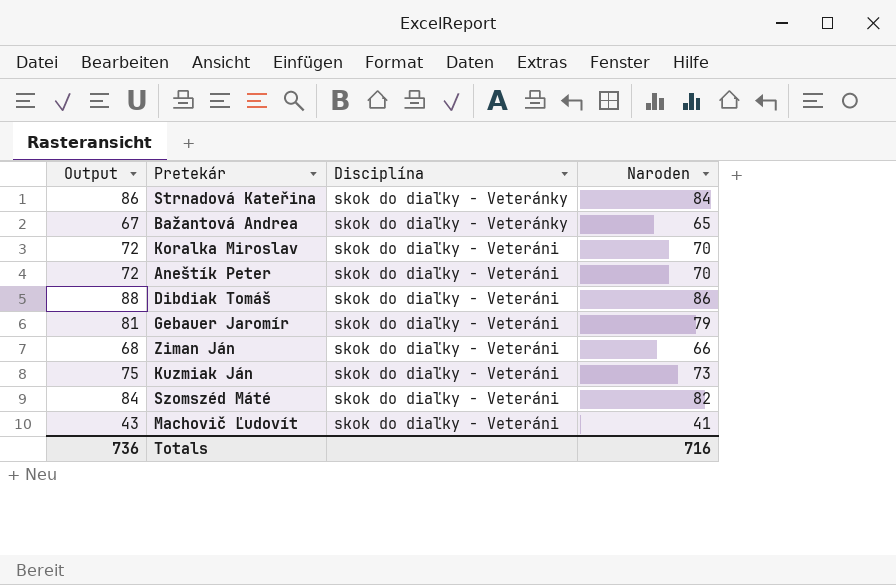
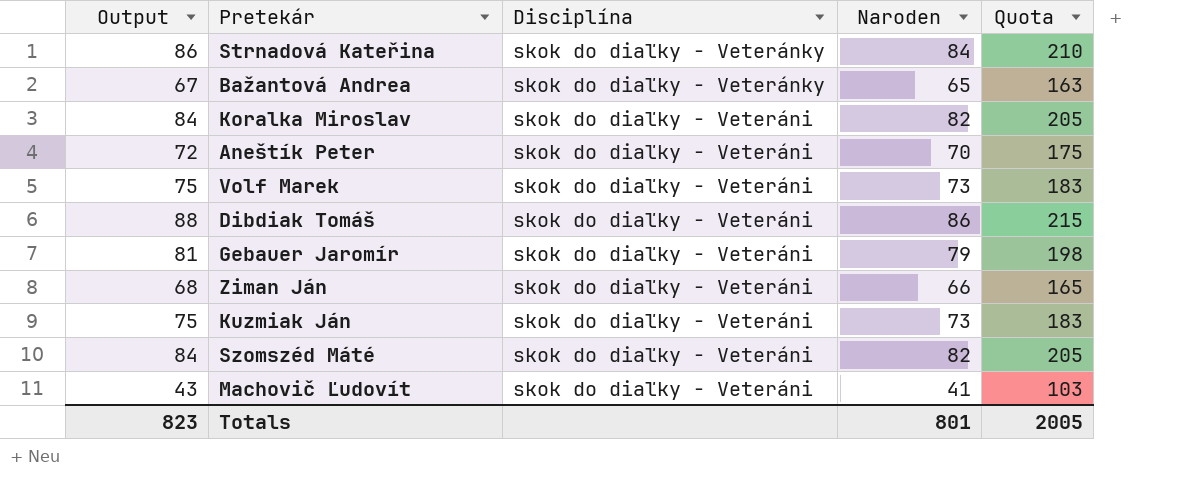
column Quota | formula: none -> [Naroden] * 2.5
Koralka Miroslav | Output: 72 -> 84
Koralka Miroslav | Naroden: 70 -> 82
row Volf Marek: none -> 75 | skok do diaľky - Veteráni | 73 | 183
Totals | Output: 736 -> 823
Totals | Naroden: 716 -> 801

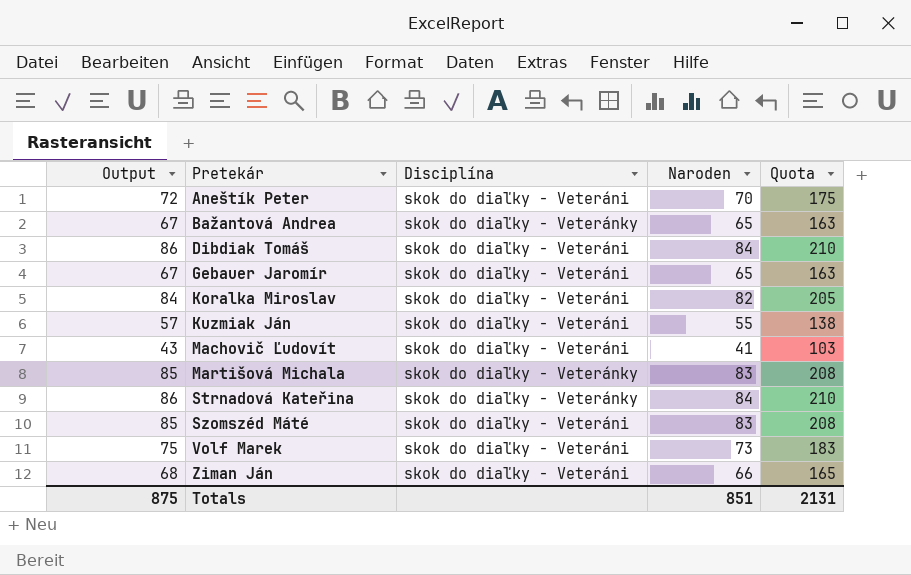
row order: Disciplína descending -> Pretekár ascending
Dibdiak Tomáš | Output: 88 -> 86
Dibdiak Tomáš | Naroden: 86 -> 84
Dibdiak Tomáš | Quota: 215 -> 210
Gebauer Jaromír | Output: 81 -> 67
Gebauer Jaromír | Naroden: 79 -> 65
Gebauer Jaromír | Quota: 198 -> 163
Kuzmiak Ján | Output: 75 -> 57
Kuzmiak Ján | Naroden: 73 -> 55
Kuzmiak Ján | Quota: 183 -> 138
row Martišová Michala: none -> 85 | skok do diaľky - Veteránky | 83 | 208
Szomszéd Máté | Output: 84 -> 85
Szomszéd Máté | Naroden: 82 -> 83
Szomszéd Máté | Quota: 205 -> 208
Totals | Output: 823 -> 875
Totals | Naroden: 801 -> 851
Totals | Quota: 2005 -> 2131

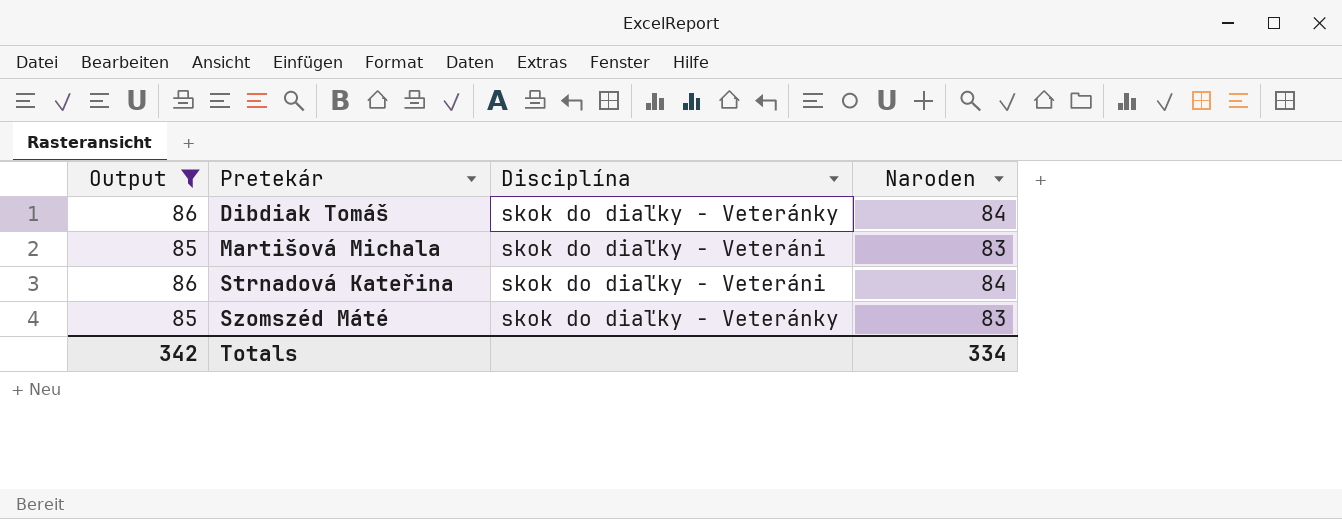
filter: none -> Output >= 85
column Quota | formula: [Naroden] * 2.5 -> none
Dibdiak Tomáš | Disciplína: skok do diaľky - Veteráni -> skok do diaľky - Veteránky
Martišová Michala | Disciplína: skok do diaľky - Veteránky -> skok do diaľky - Veteráni
Strnadová Kateřina | Disciplína: skok do diaľky - Veteránky -> skok do diaľky - Veteráni
Szomszéd Máté | Disciplína: skok do diaľky - Veteráni -> skok do diaľky - Veteránky
Totals | Output: 875 -> 342
Totals | Naroden: 851 -> 334

